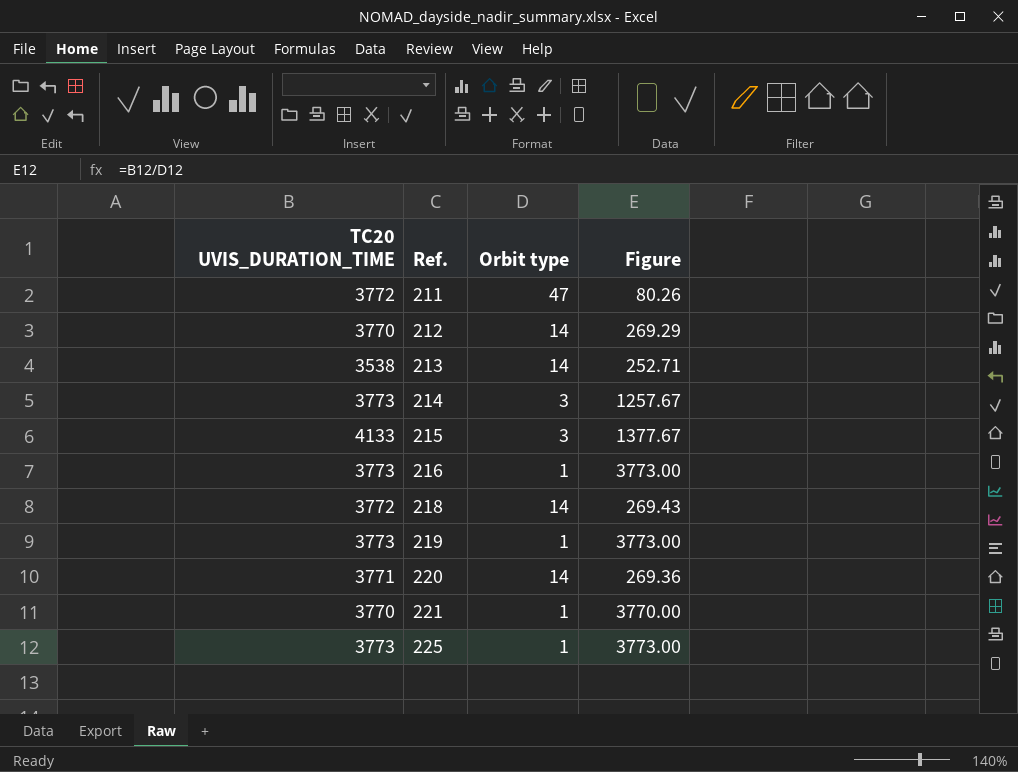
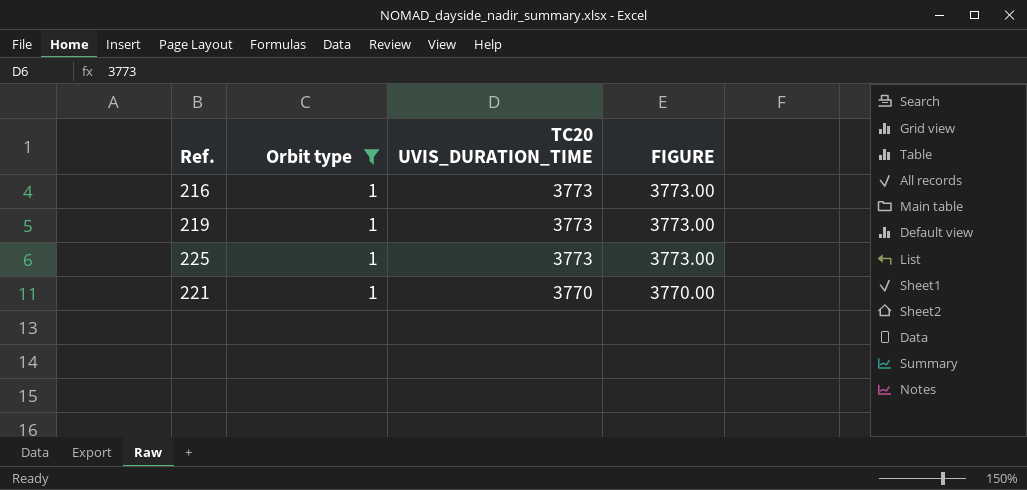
filter: none -> Orbit type = 1
row order: Ref. ascending -> TC20 UVIS_DURATION_TIME descending
column TC20 UVIS_DURATION_TIME | position: 1 -> 3
column name: Figure -> FIGURE

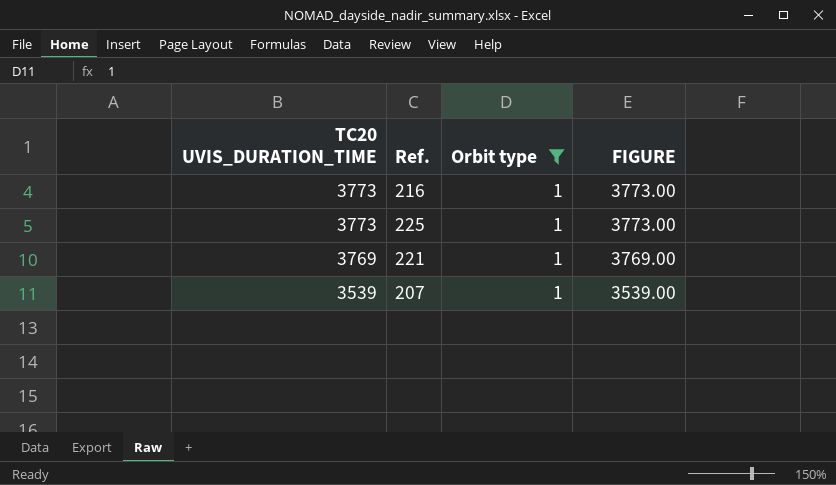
column TC20 UVIS_DURATION_TIME | position: 3 -> 1
row 219: 1 | 3773 | 3773.00 -> none
221 | TC20 UVIS_DURATION_TIME: 3770 -> 3769
221 | FIGURE: 3770.00 -> 3769.00
row 207: none -> 3539 | 1 | 3539.00

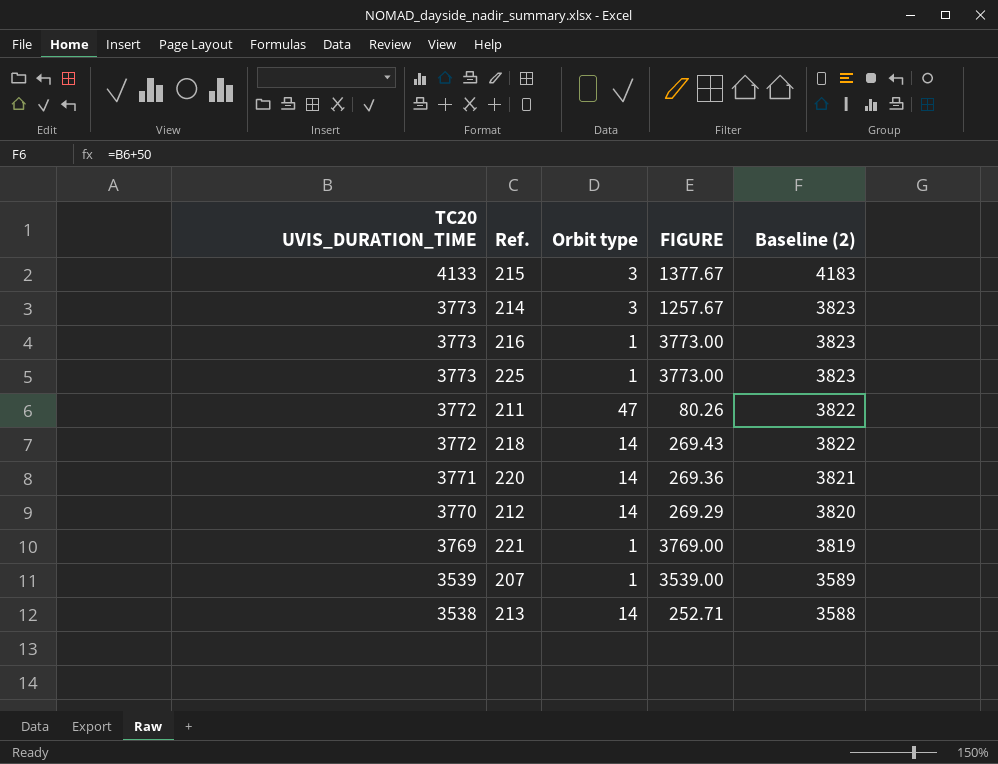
filter: Orbit type = 1 -> none
column Baseline (2) | formula: none -> [TC20 UVIS_DURATION_TIME] + 50

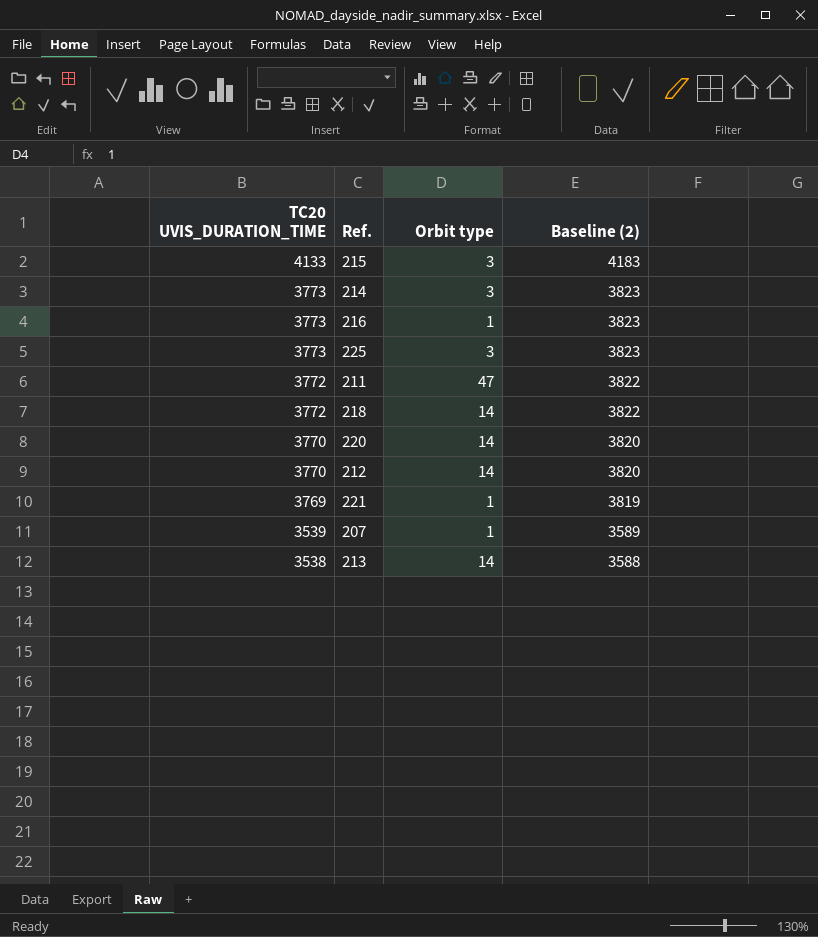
column FIGURE | formula: [TC20 UVIS_DURATION_TIME] / [Orbit type] -> none
225 | Orbit type: 1 -> 3
220 | TC20 UVIS_DURATION_TIME: 3771 -> 3770
220 | Baseline (2): 3821 -> 3820

